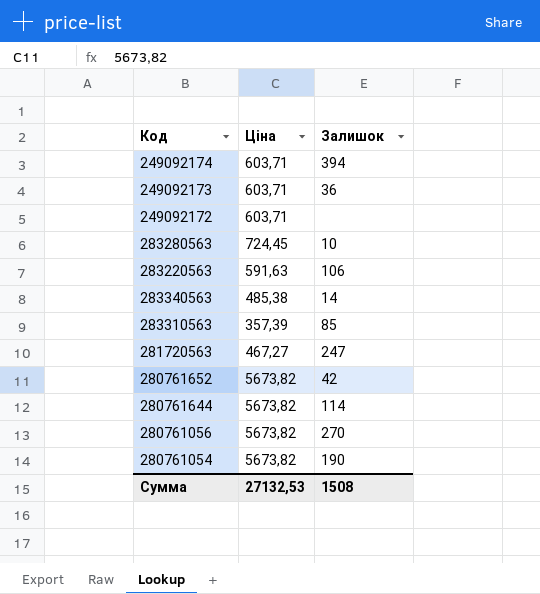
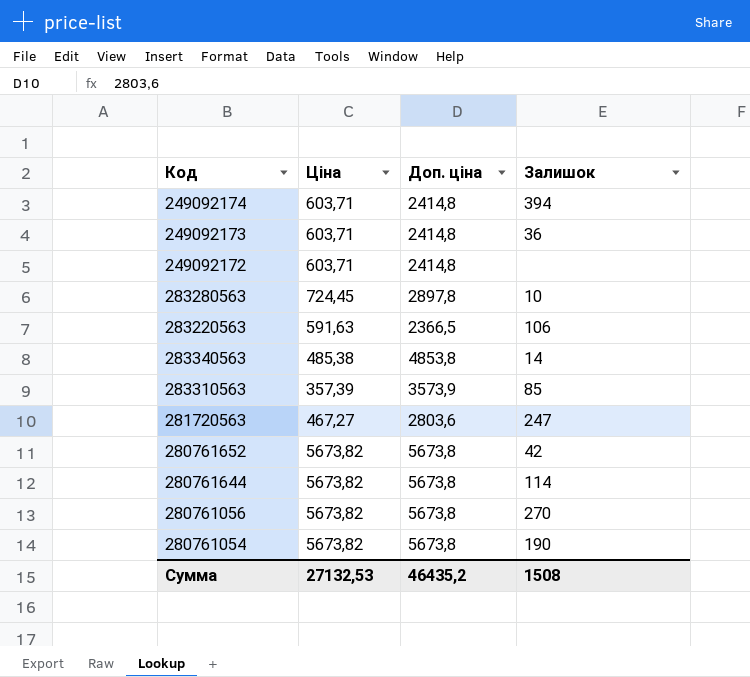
column Доп. ціна | position: none -> 3

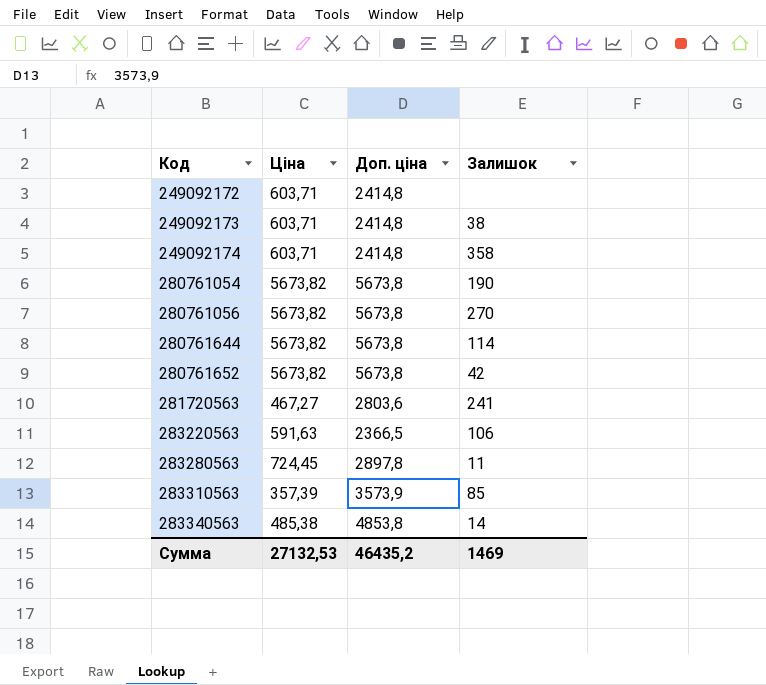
row order: none -> Код ascending
249092173 | Залишок: 36 -> 38
249092174 | Залишок: 394 -> 358
281720563 | Залишок: 247 -> 241
283280563 | Залишок: 10 -> 11
Сумма | Залишок: 1508 -> 1469

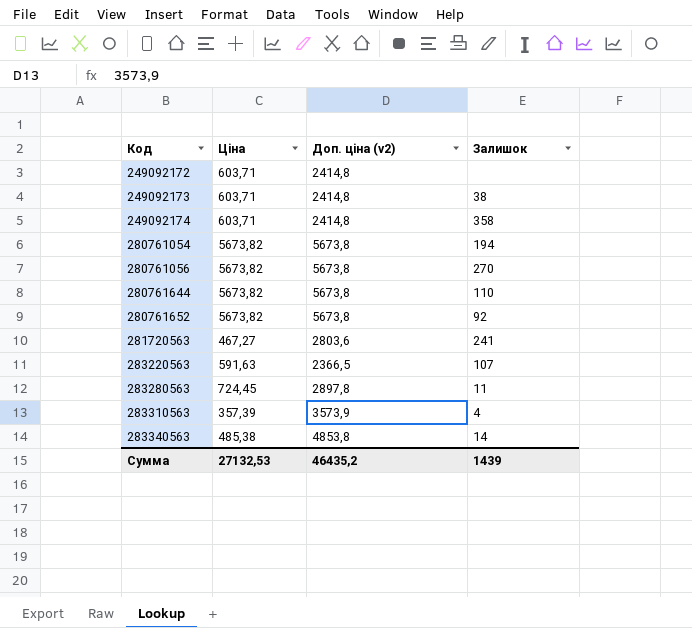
column name: Доп. ціна -> Доп. ціна (v2)
280761054 | Залишок: 190 -> 194
280761644 | Залишок: 114 -> 110
280761652 | Залишок: 42 -> 92
283220563 | Залишок: 106 -> 107
283310563 | Залишок: 85 -> 4
Сумма | Залишок: 1469 -> 1439

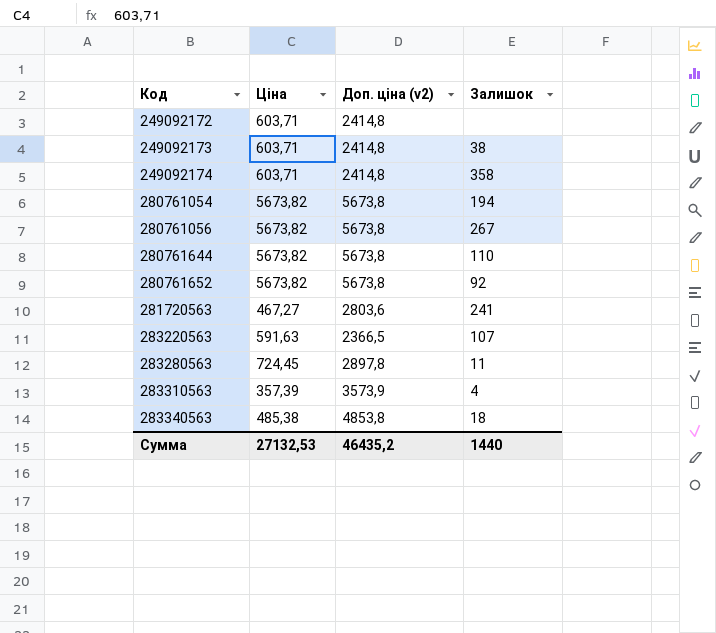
280761056 | Залишок: 270 -> 267
283340563 | Залишок: 14 -> 18
Сумма | Залишок: 1439 -> 1440

